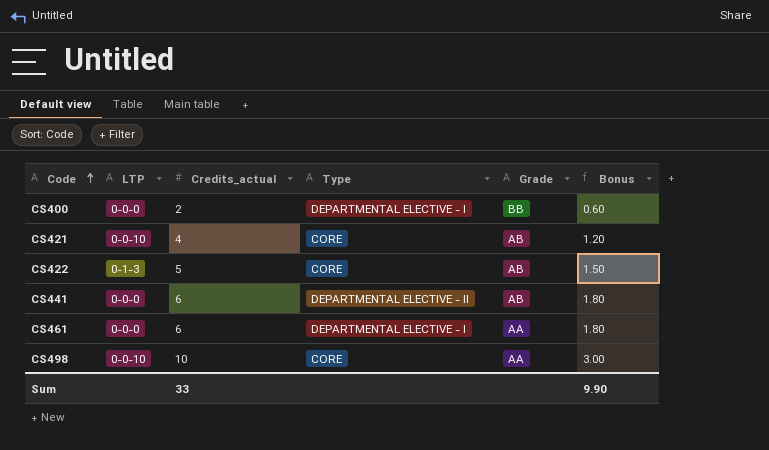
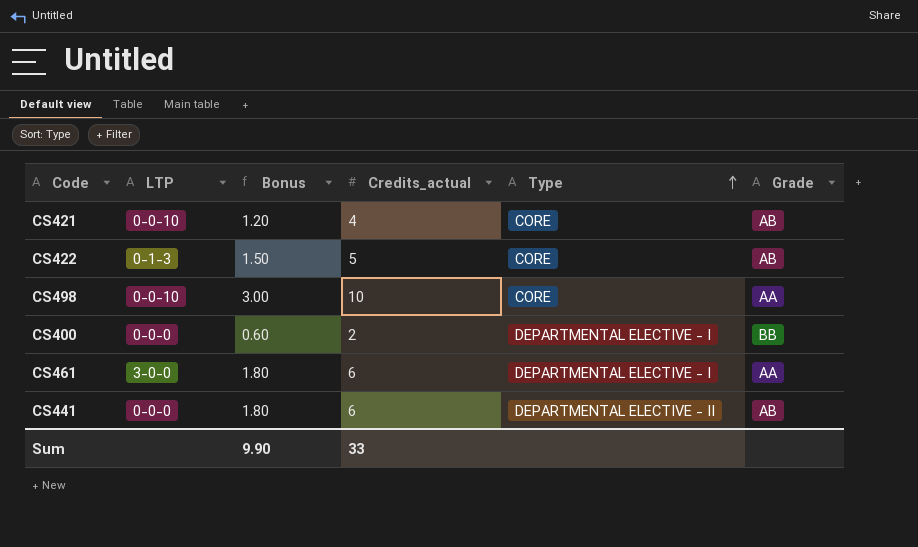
row order: Code ascending -> Type ascending
column Bonus | position: 6 -> 3
CS461 | LTP: 0-0-0 -> 3-0-0

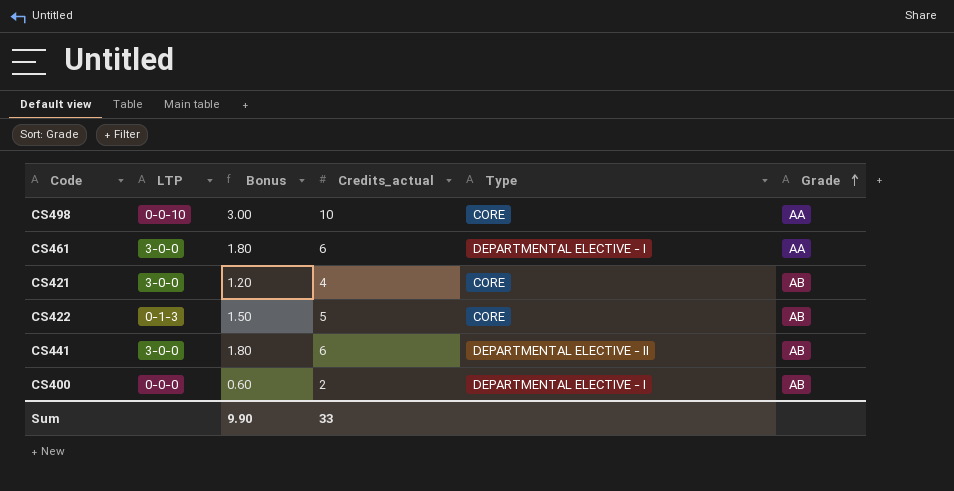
row order: Type ascending -> Grade ascending
CS421 | LTP: 0-0-10 -> 3-0-0
CS441 | LTP: 0-0-0 -> 3-0-0
CS400 | Grade: BB -> AB

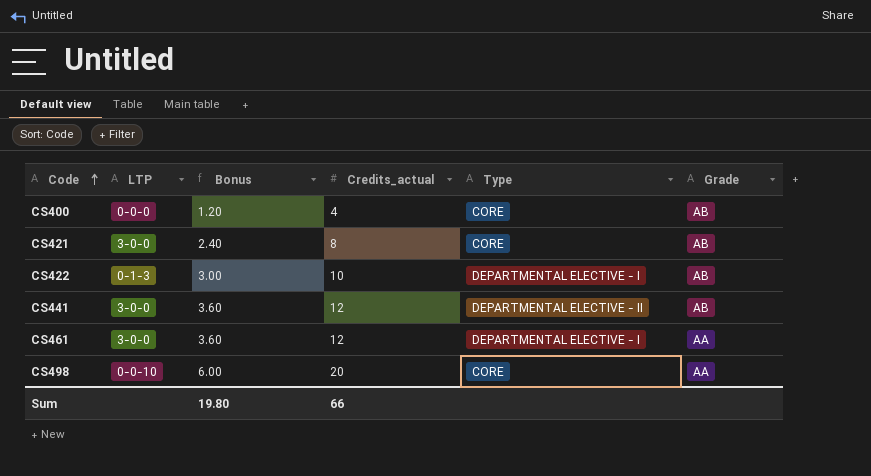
row order: Grade ascending -> Code ascending
CS400 | Bonus: 0.60 -> 1.20
CS400 | Credits_actual: 2 -> 4
CS400 | Type: DEPARTMENTAL ELECTIVE - I -> CORE
CS421 | Bonus: 1.20 -> 2.40
CS421 | Credits_actual: 4 -> 8
CS422 | Bonus: 1.50 -> 3.00
CS422 | Credits_actual: 5 -> 10
CS422 | Type: CORE -> DEPARTMENTAL ELECTIVE - I
CS441 | Bonus: 1.80 -> 3.60
CS441 | Credits_actual: 6 -> 12
CS461 | Bonus: 1.80 -> 3.60
CS461 | Credits_actual: 6 -> 12
CS498 | Bonus: 3.00 -> 6.00
CS498 | Credits_actual: 10 -> 20
Sum | Bonus: 9.90 -> 19.80
Sum | Credits_actual: 33 -> 66

